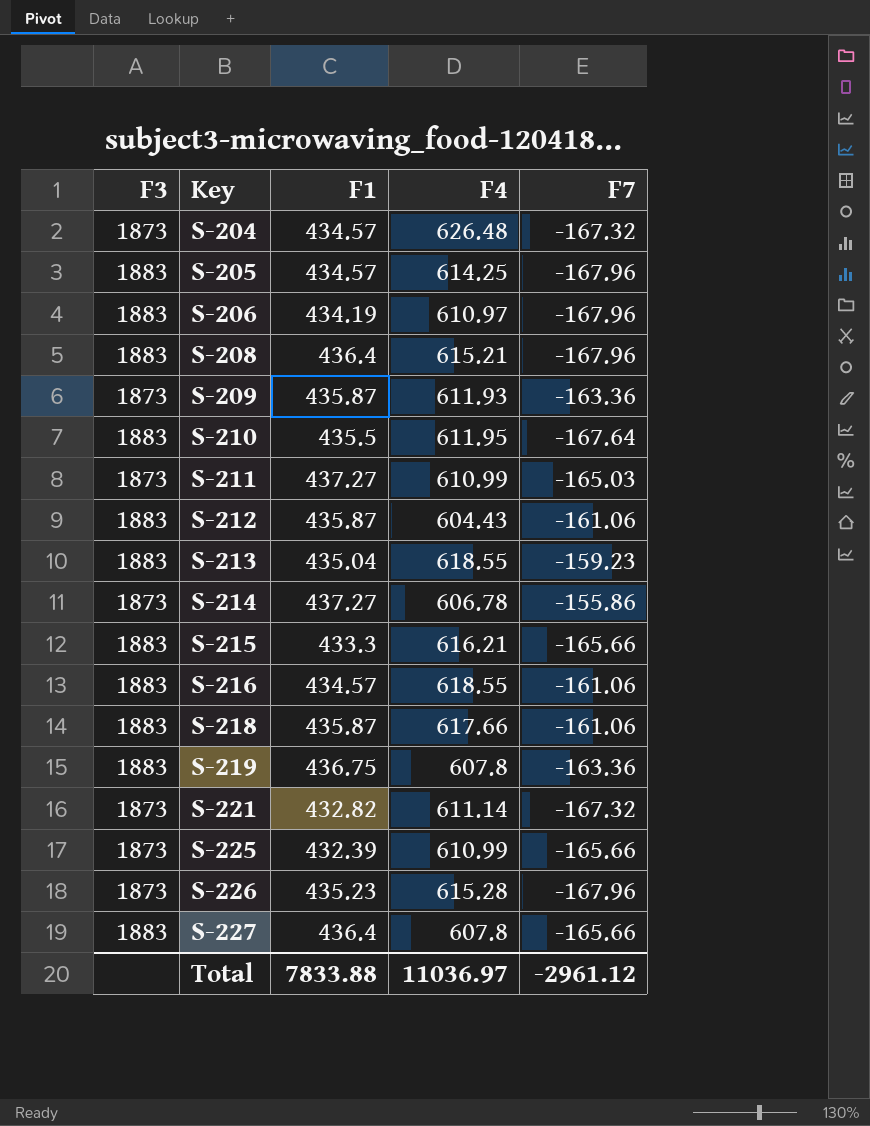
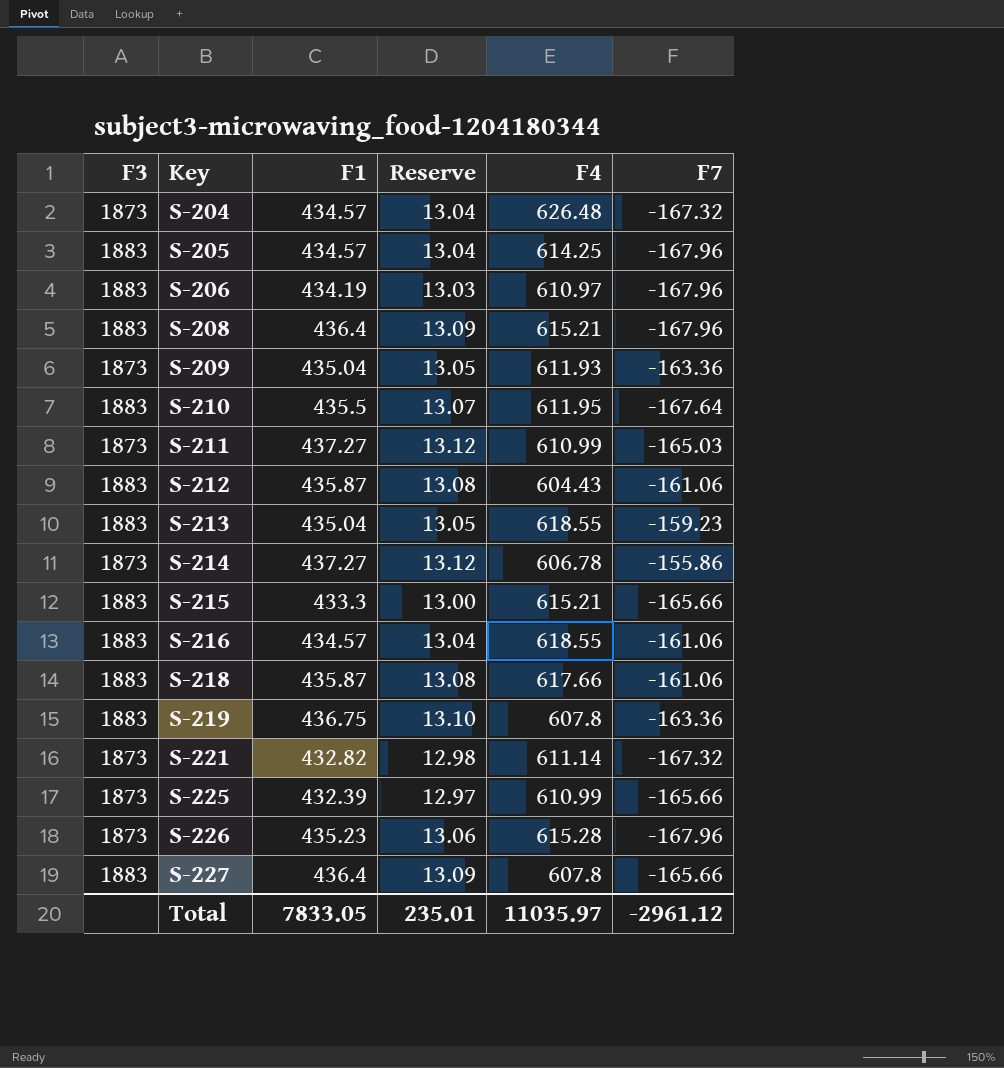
column Reserve | formula: none -> [F1] * 0.03
S-209 | F1: 435.87 -> 435.04
S-215 | F4: 616.21 -> 615.21
Total | F1: 7833.88 -> 7833.05
Total | F4: 11036.97 -> 11035.97

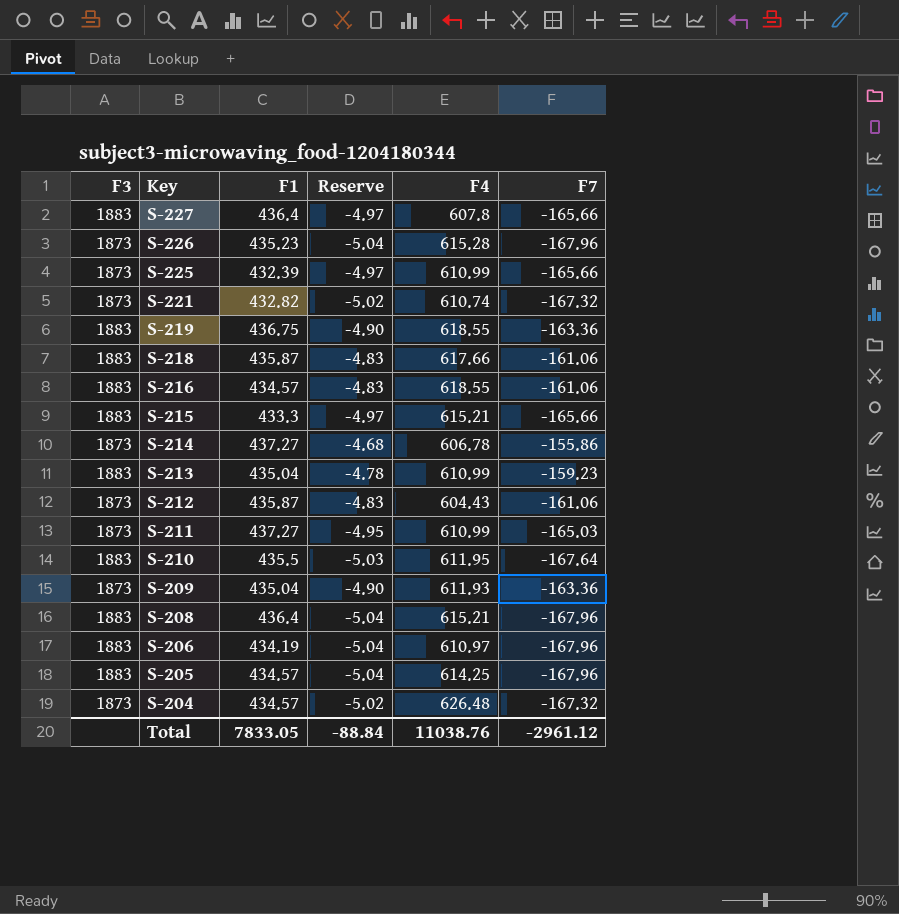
row order: Key ascending -> Key descending
column Reserve | formula: [F1] * 0.03 -> [F7] * 0.03
S-221 | F4: 611.14 -> 610.74
S-219 | F4: 607.8 -> 618.55
S-213 | F4: 618.55 -> 610.99
S-212 | F3: 1883 -> 1873
Total | Reserve: 235.01 -> -88.84
Total | F4: 11035.97 -> 11038.76

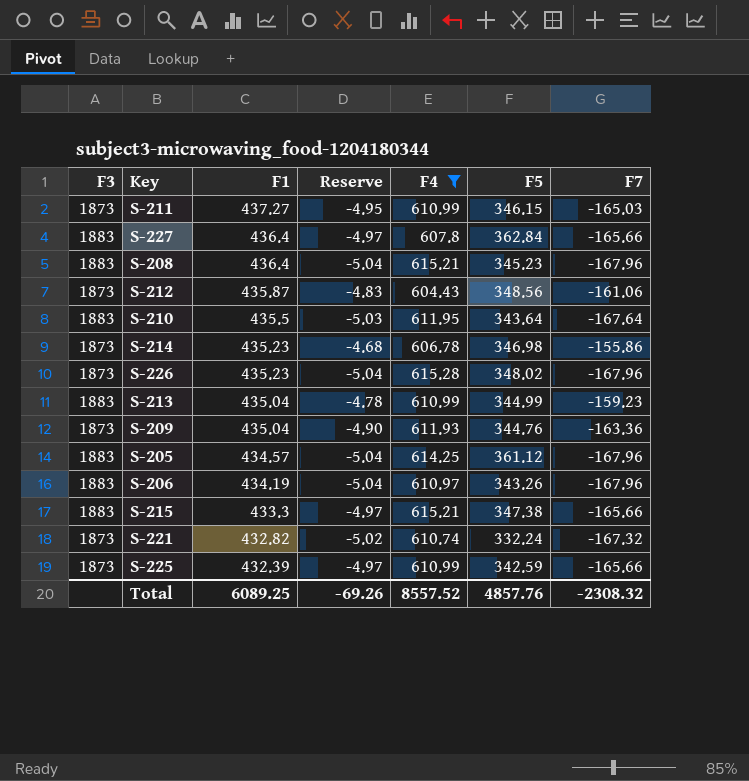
filter: none -> F4 <= 615.28
row order: Key descending -> F1 descending
column F5 | position: none -> 6
S-214 | F1: 437.27 -> 435.23
Total | F1: 7833.05 -> 6089.25
Total | Reserve: -88.84 -> -69.26
Total | F4: 11038.76 -> 8557.52
Total | F7: -2961.12 -> -2308.32

